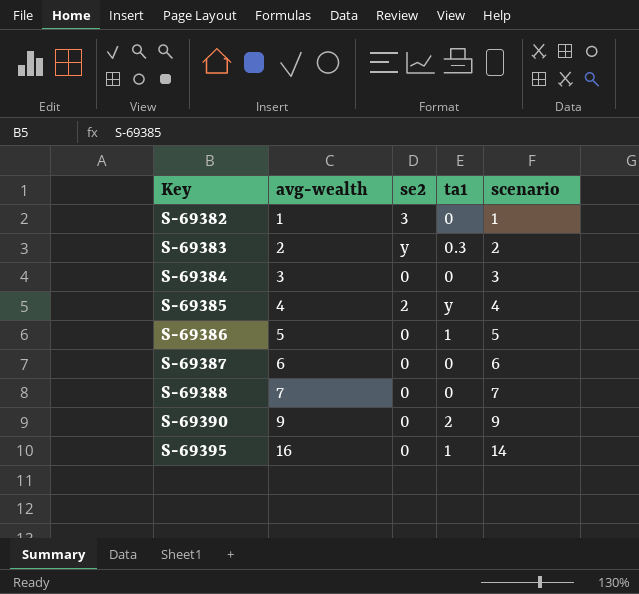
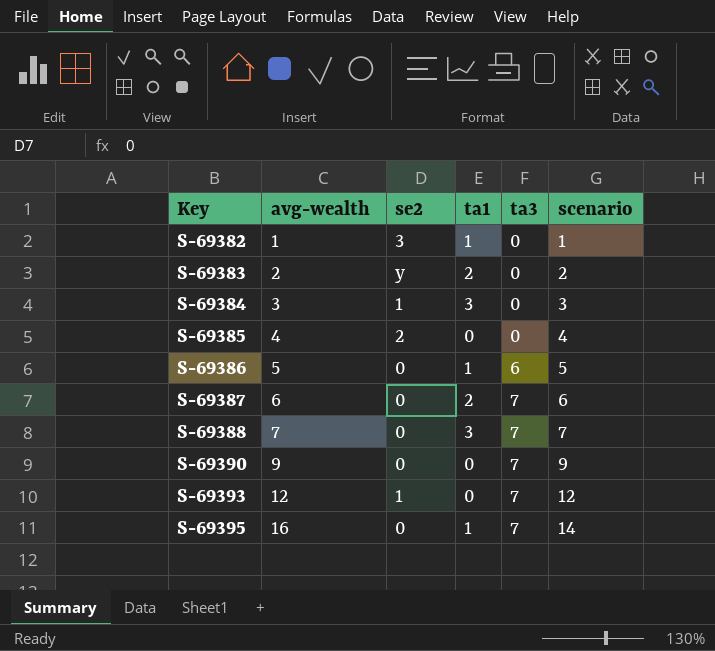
column ta3 | position: none -> 5
S-69382 | ta1: 0 -> 1
S-69383 | ta1: 0.3 -> 2
S-69384 | se2: 0 -> 1
S-69384 | ta1: 0 -> 3
S-69385 | ta1: y -> 0
S-69387 | ta1: 0 -> 2
S-69388 | ta1: 0 -> 3
S-69390 | ta1: 2 -> 0
row S-69393: none -> 12 | 1 | 0 | 7 | 12

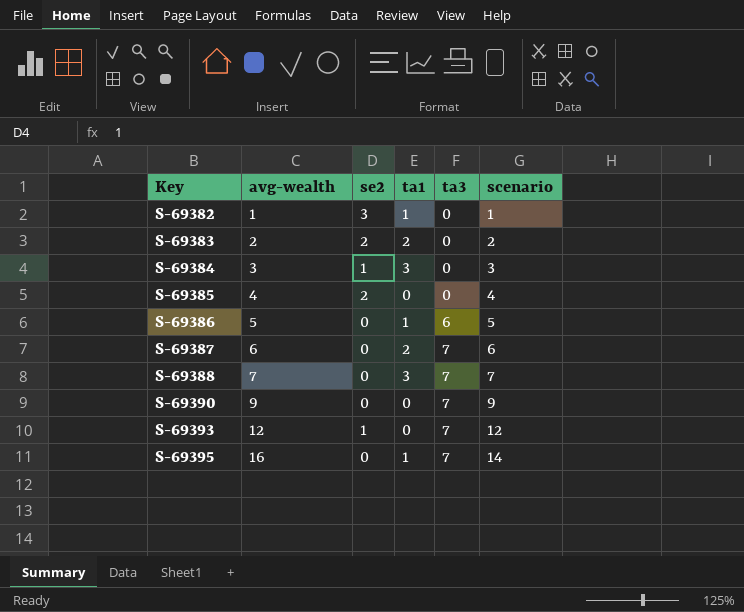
S-69383 | se2: y -> 2

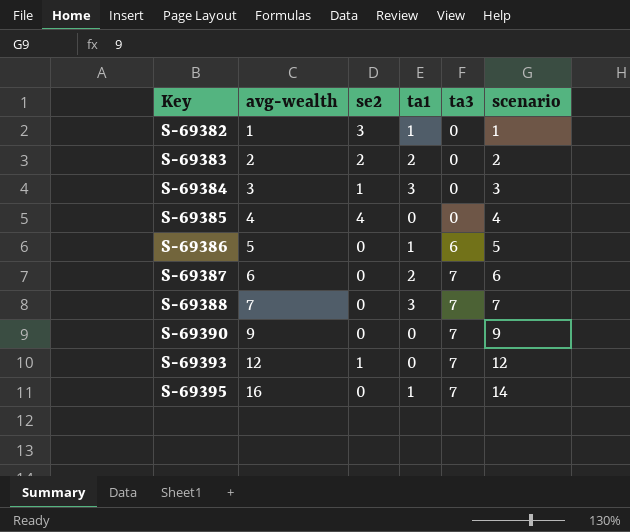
S-69385 | se2: 2 -> 4

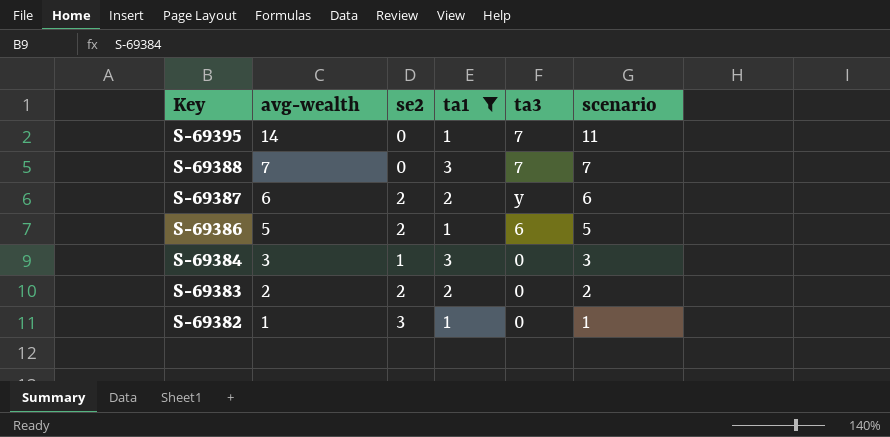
filter: none -> ta1 != 0
row order: Key ascending -> Key descending
S-69395 | avg-wealth: 16 -> 14
S-69395 | scenario: 14 -> 11
S-69387 | se2: 0 -> 2
S-69387 | ta3: 7 -> y
S-69386 | se2: 0 -> 2

